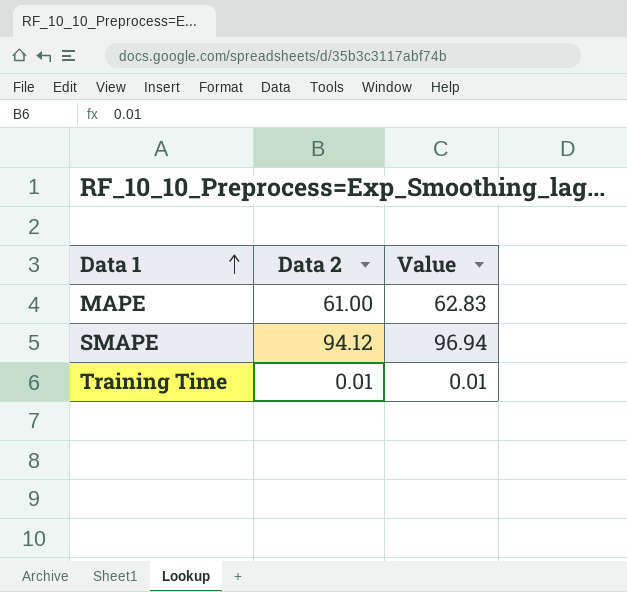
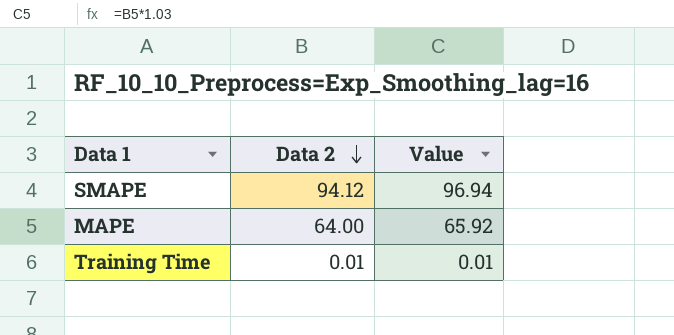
row order: Data 1 ascending -> Data 2 descending
MAPE | Data 2: 61.00 -> 64.00
MAPE | Value: 62.83 -> 65.92

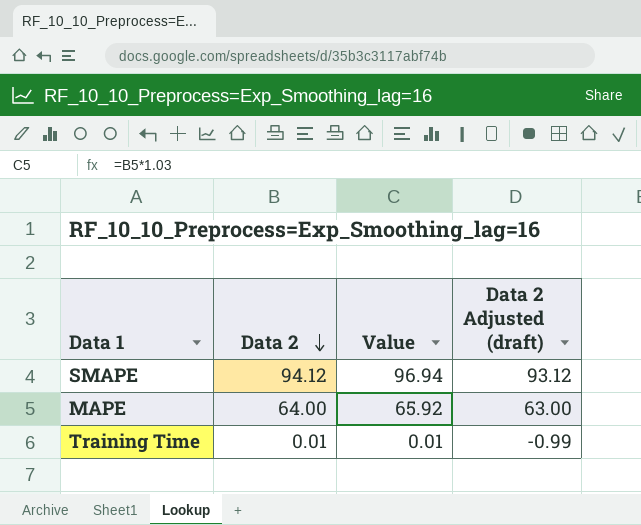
column Data 2 Adjusted (draft) | formula: none -> [Data 2] - 1

